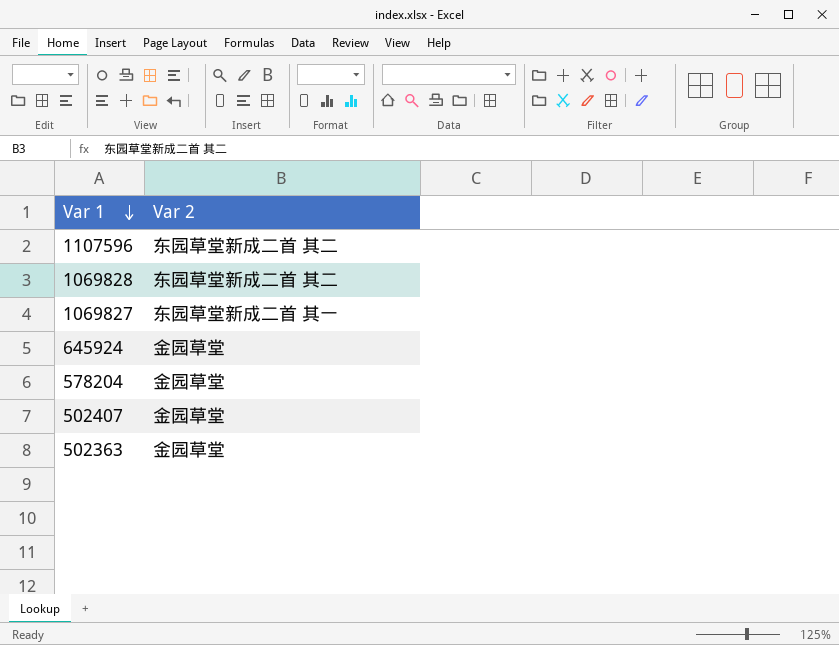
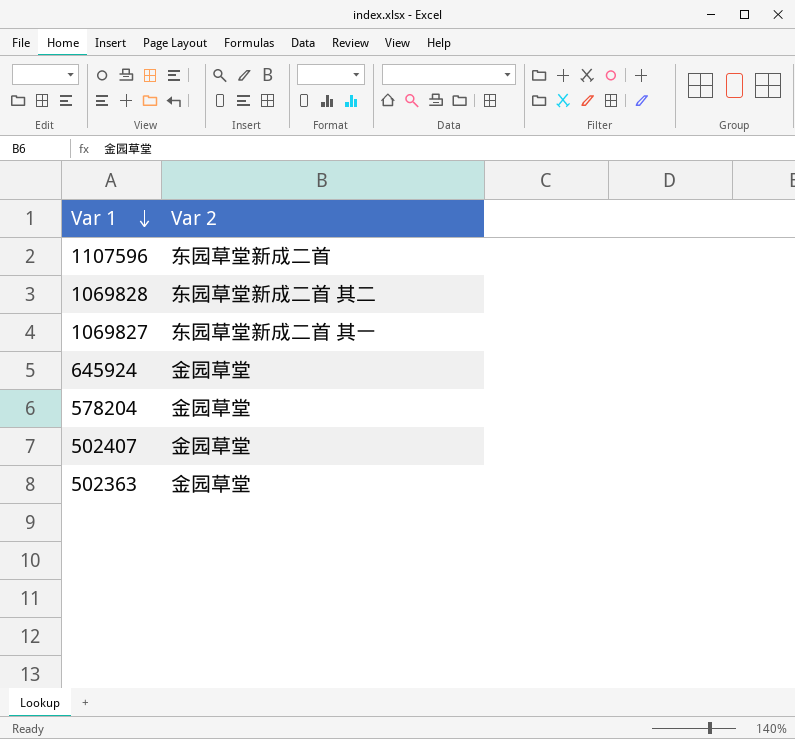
1107596 | Var 2: 东园草堂新成二首 其二 -> 东园草堂新成二首

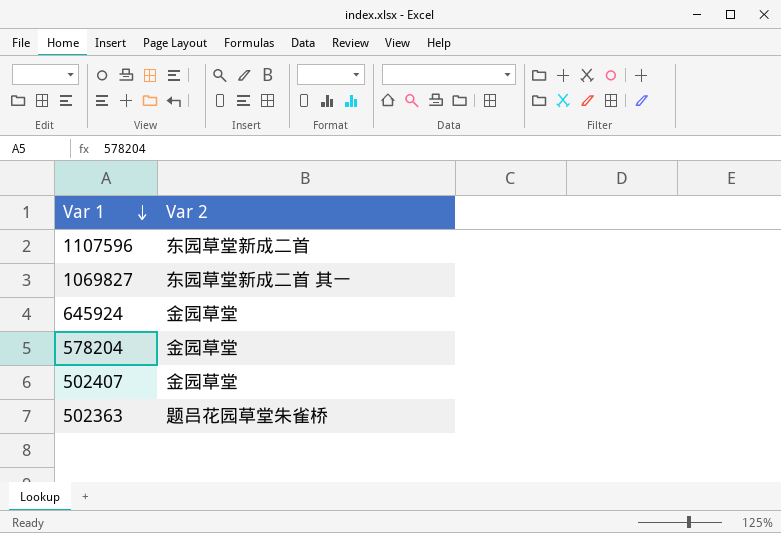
row 1069828: 东园草堂新成二首 其二 -> none
502363 | Var 2: 金园草堂 -> 题吕花园草堂朱雀桥

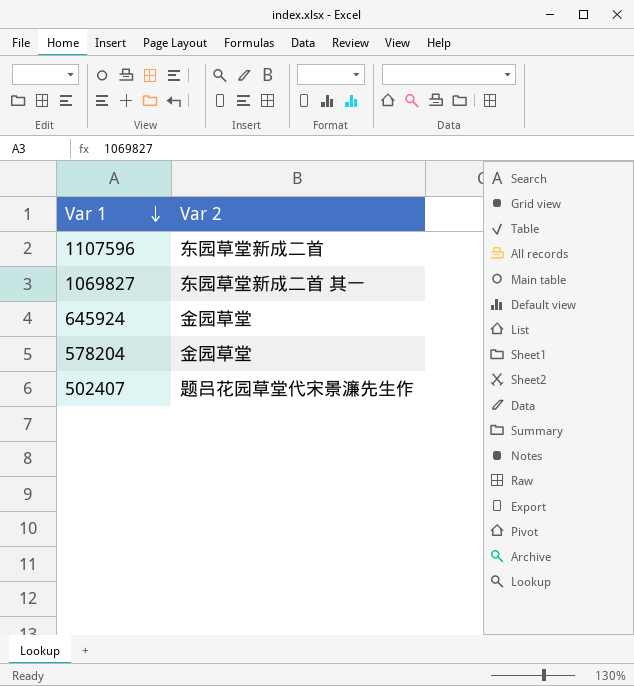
row 502363: 题吕花园草堂朱雀桥 -> none
502407 | Var 2: 金园草堂 -> 题吕花园草堂代宋景濂先生作

